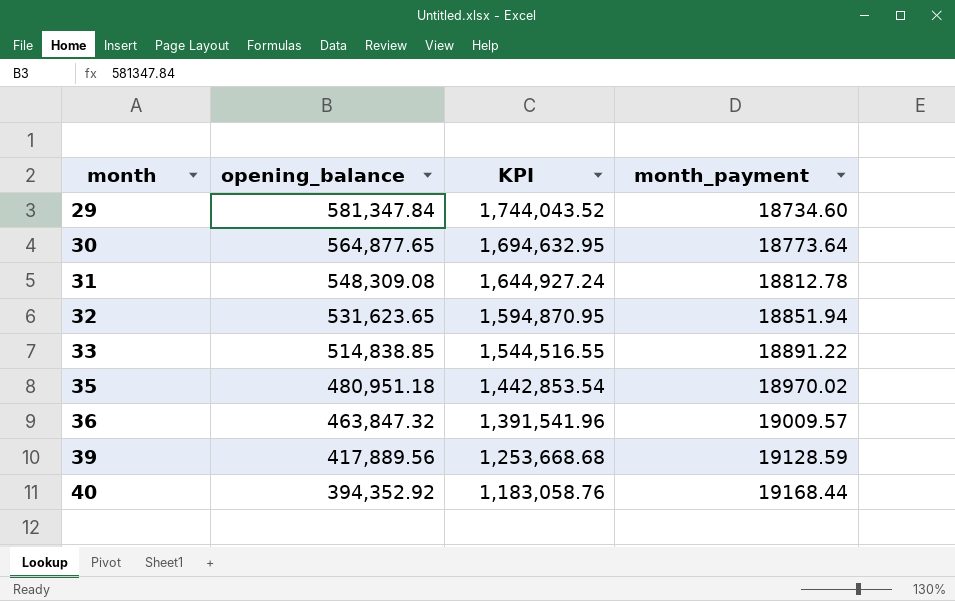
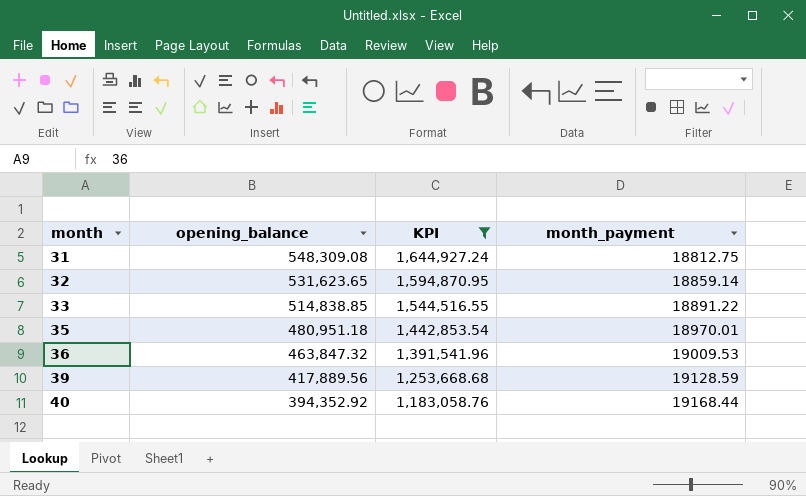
filter: none -> KPI <= 1,644,927.24
31 | month_payment: 18812.78 -> 18812.75
32 | month_payment: 18851.94 -> 18859.14
35 | month_payment: 18970.02 -> 18970.01
36 | month_payment: 19009.57 -> 19009.53

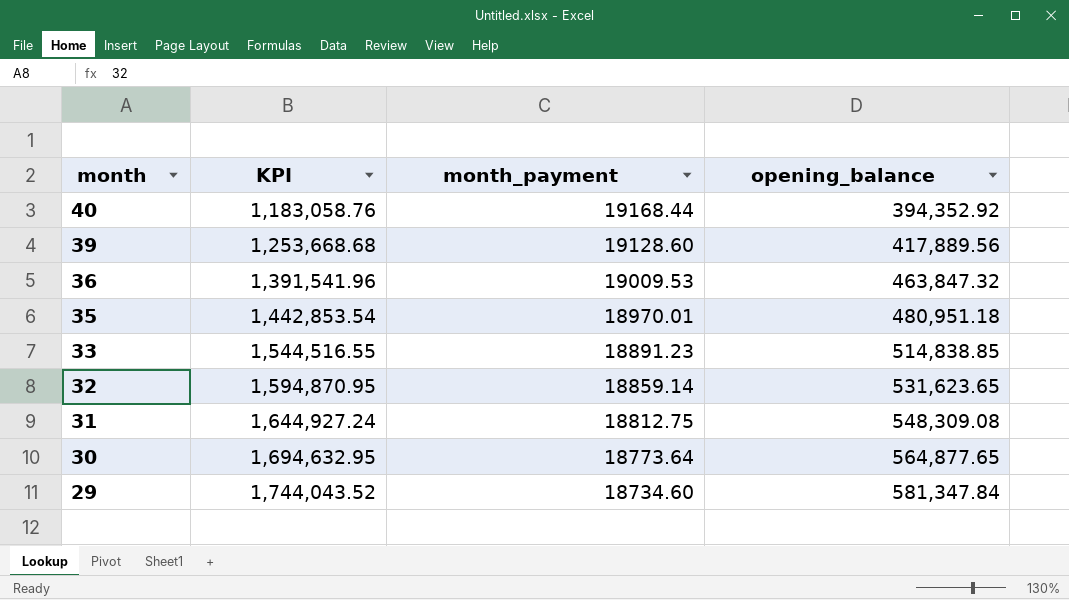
filter: KPI <= 1,644,927.24 -> none
row order: month ascending -> month descending
column opening_balance | position: 2 -> 4
39 | month_payment: 19128.59 -> 19128.60
33 | month_payment: 18891.22 -> 18891.23

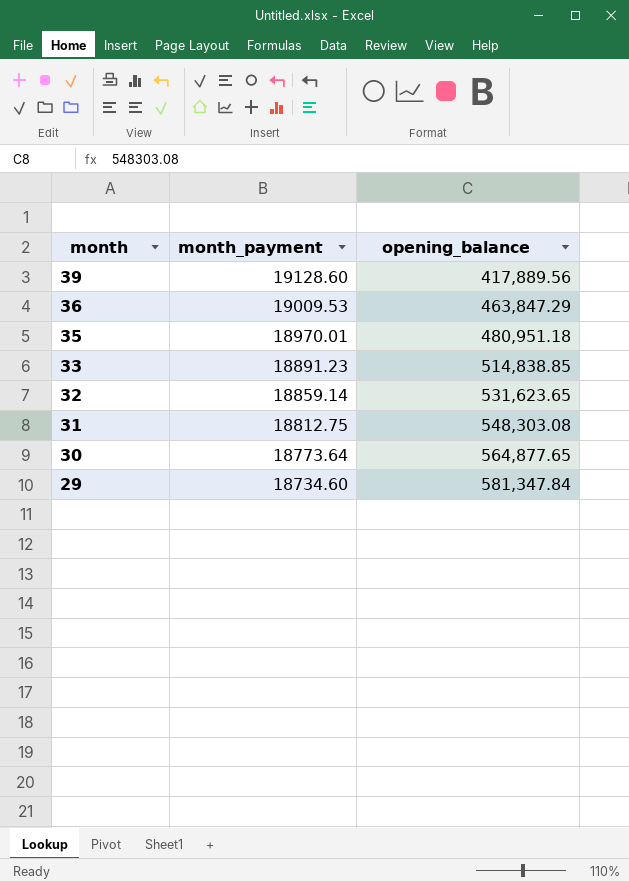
column KPI | formula: [opening_balance] * 3 -> none
row 40: 1,183,058.76 | 19168.44 | 394,352.92 -> none
36 | opening_balance: 463,847.32 -> 463,847.29
31 | opening_balance: 548,309.08 -> 548,303.08

